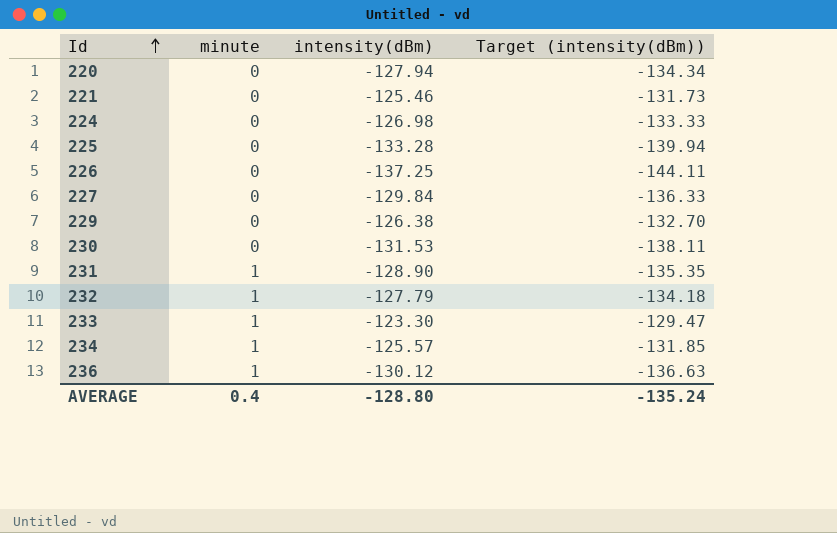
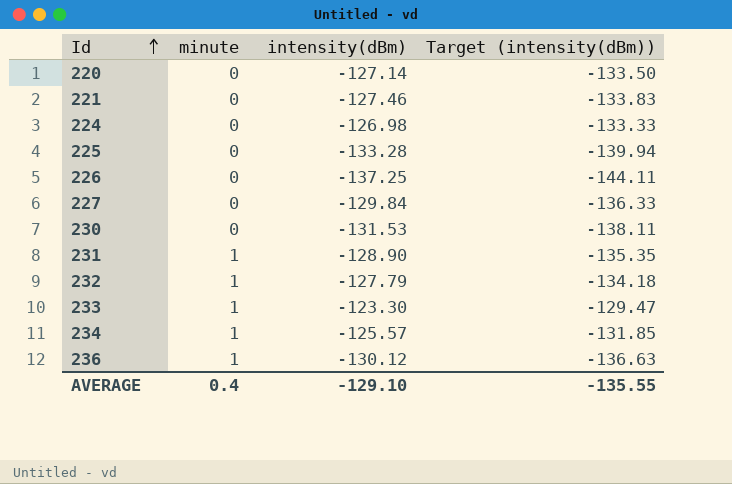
row 229: 0 | -126.38 | -132.70 -> none
220 | intensity(dBm): -127.94 -> -127.14
220 | Target (intensity(dBm)): -134.34 -> -133.50
221 | intensity(dBm): -125.46 -> -127.46
221 | Target (intensity(dBm)): -131.73 -> -133.83
AVERAGE | intensity(dBm): -128.80 -> -129.10
AVERAGE | Target (intensity(dBm)): -135.24 -> -135.55

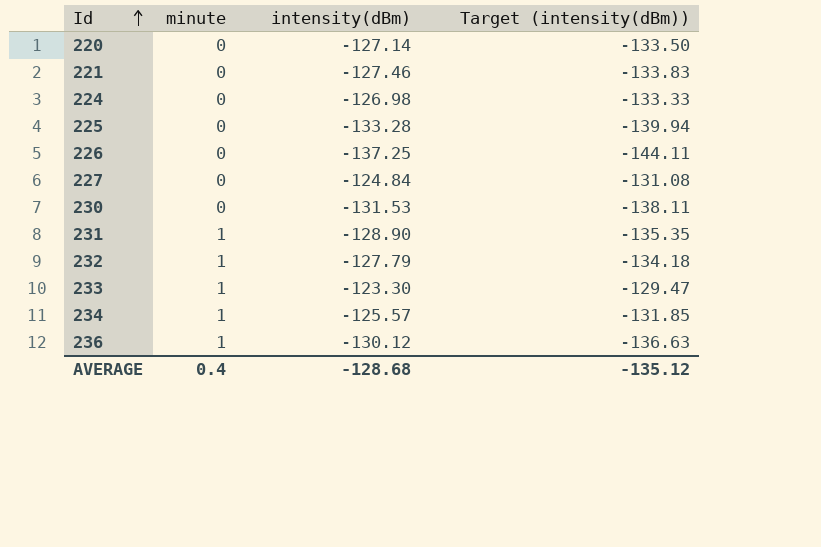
227 | intensity(dBm): -129.84 -> -124.84
227 | Target (intensity(dBm)): -136.33 -> -131.08
AVERAGE | intensity(dBm): -129.10 -> -128.68
AVERAGE | Target (intensity(dBm)): -135.55 -> -135.12

